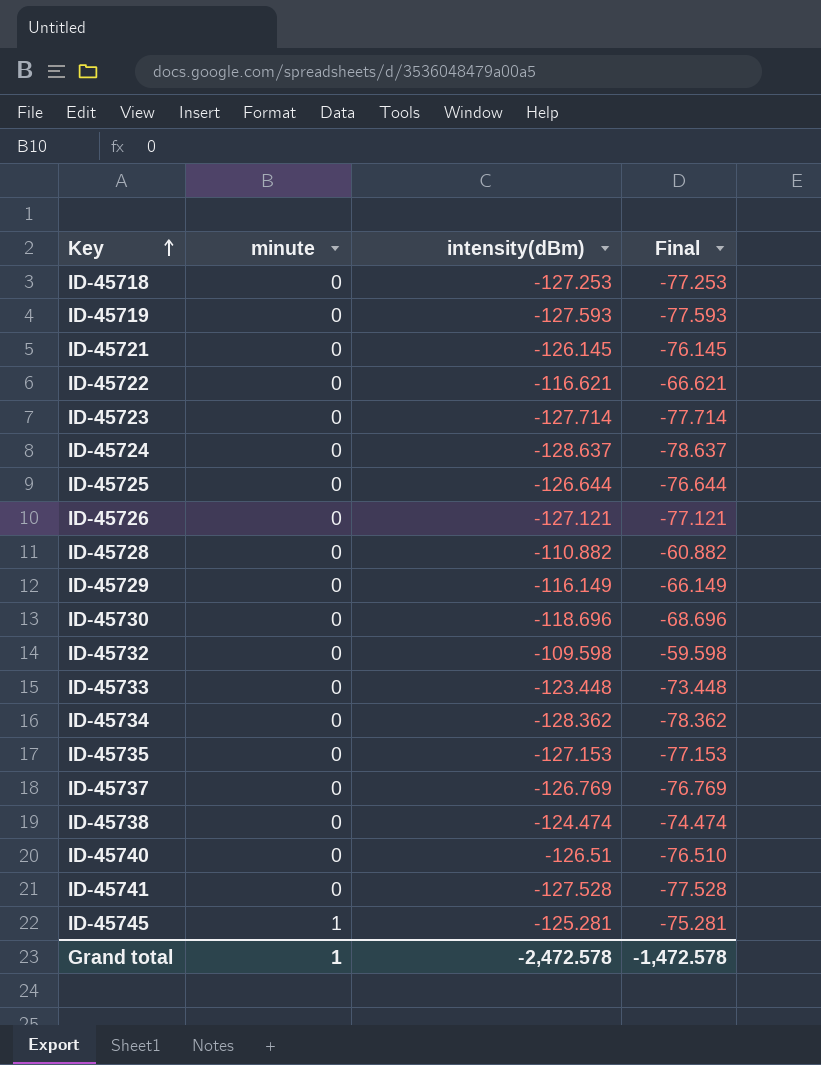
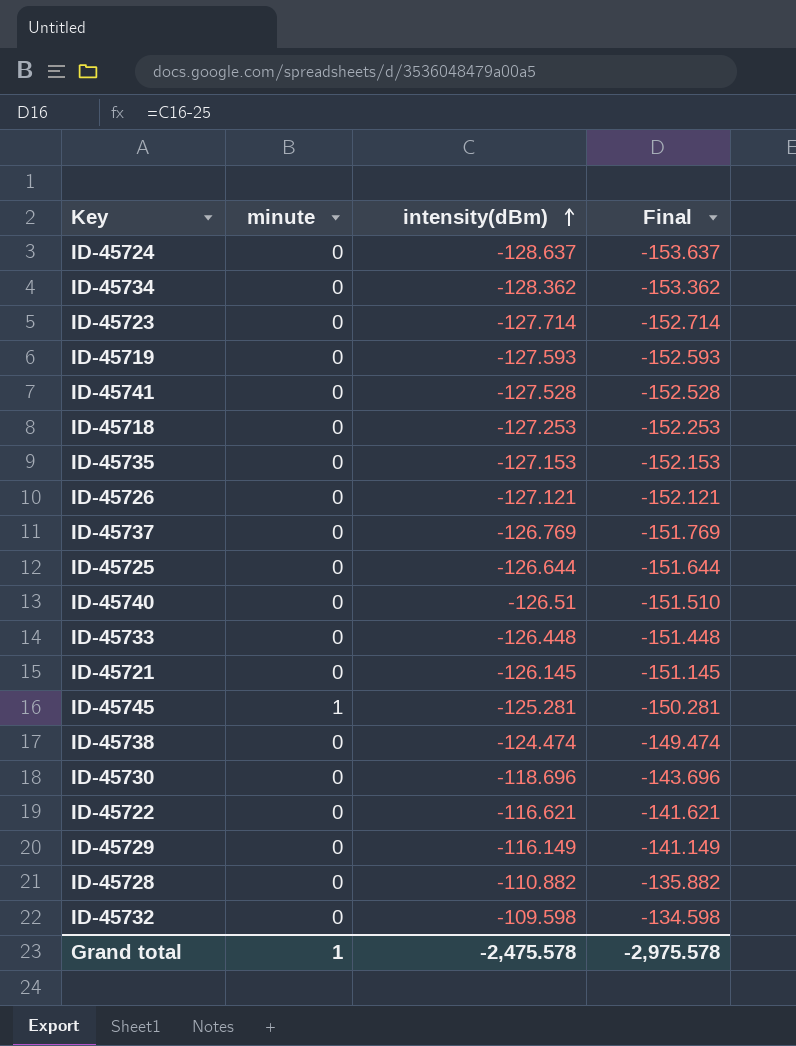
row order: Key ascending -> intensity(dBm) ascending
column Final | formula: [intensity(dBm)] + 50 -> [intensity(dBm)] - 25
ID-45733 | intensity(dBm): -123.448 -> -126.448
Grand total | intensity(dBm): -2,472.578 -> -2,475.578
Grand total | Final: -1,472.578 -> -2,975.578

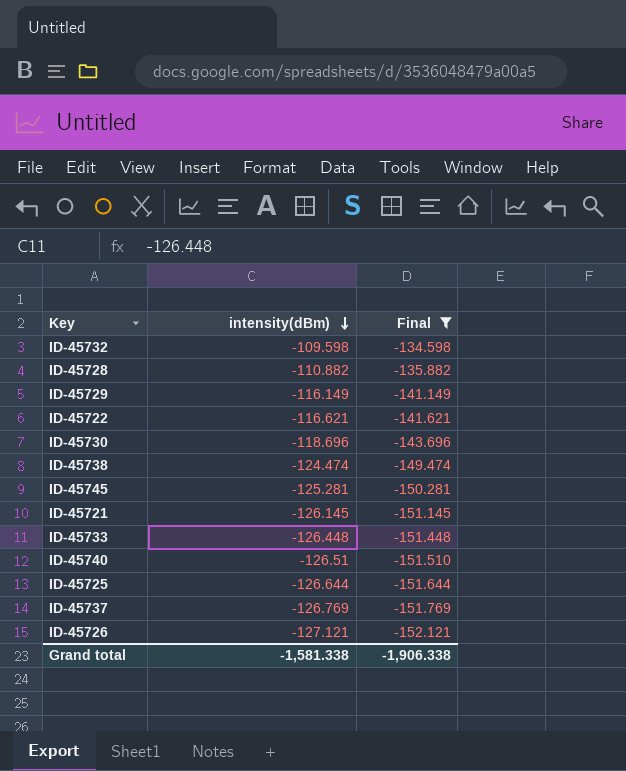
filter: none -> Final >= -152.121
row order: intensity(dBm) ascending -> intensity(dBm) descending
column minute | position: 2 -> none
Grand total | intensity(dBm): -2,475.578 -> -1,581.338
Grand total | Final: -2,975.578 -> -1,906.338

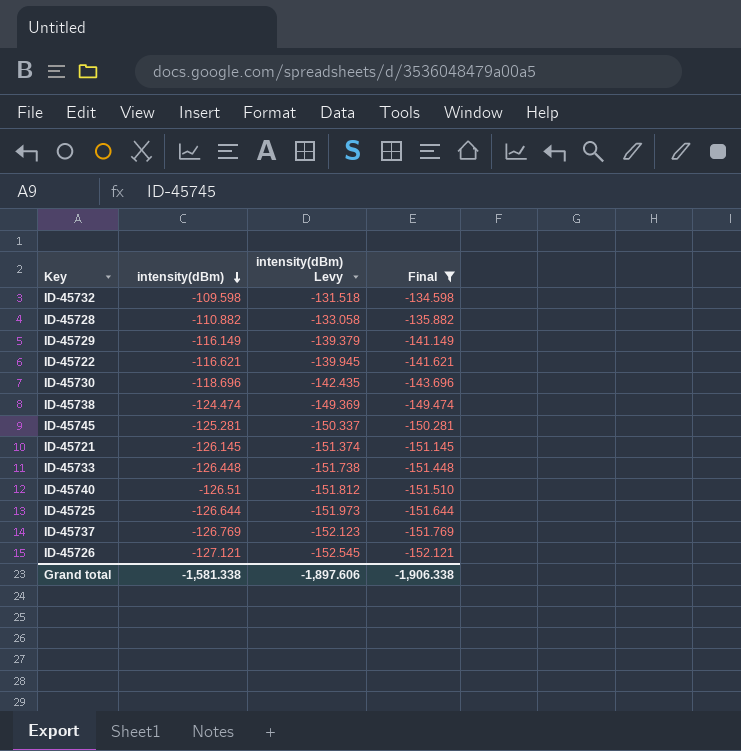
column intensity(dBm) Levy | formula: none -> [intensity(dBm)] * 1.2

